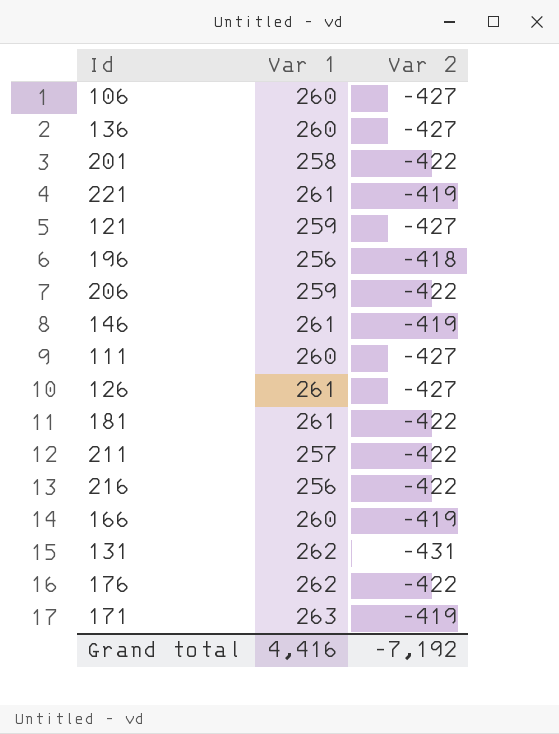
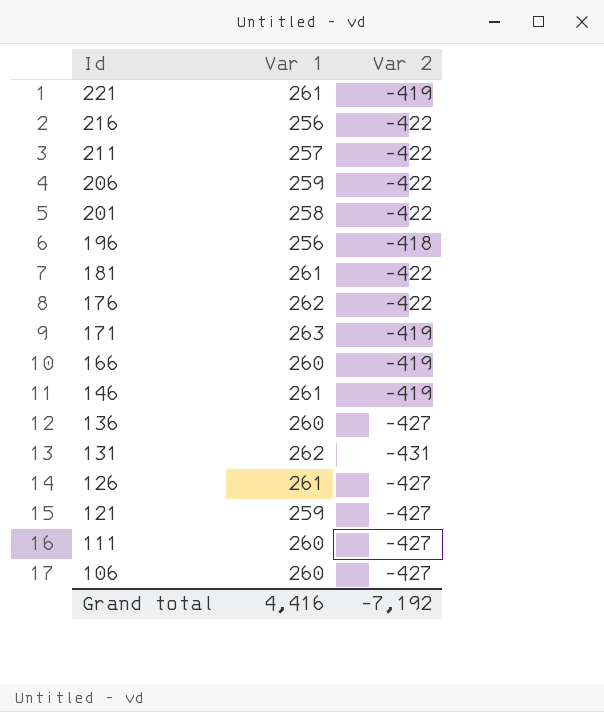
row order: none -> Id descending

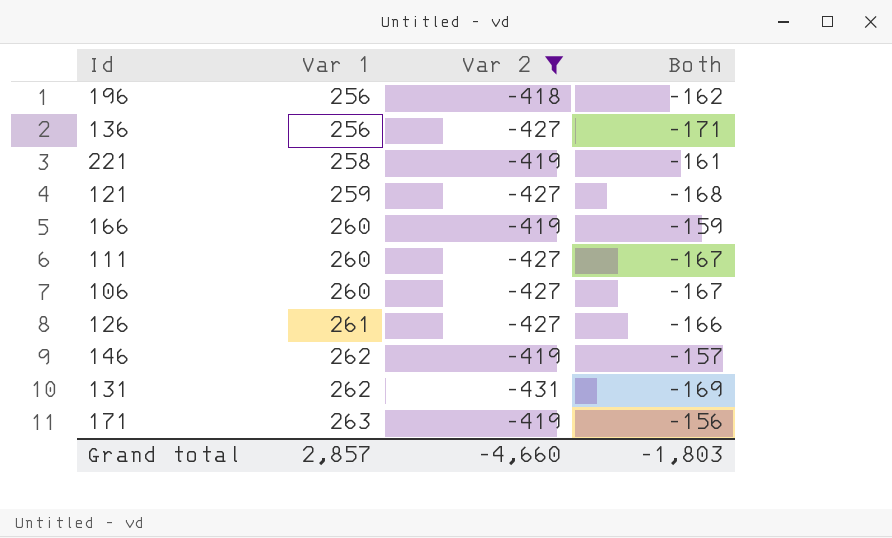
filter: none -> Var 2 != -422
row order: Id descending -> Var 1 ascending
column Both | formula: none -> [Var 1] + [Var 2]
136 | Var 1: 260 -> 256
221 | Var 1: 261 -> 258
146 | Var 1: 261 -> 262
Grand total | Var 1: 4,416 -> 2,857
Grand total | Var 2: -7,192 -> -4,660

